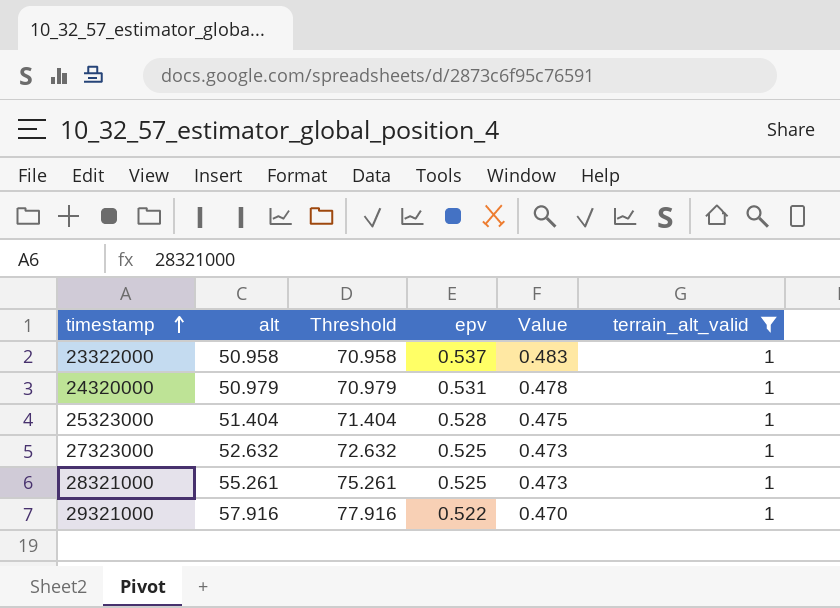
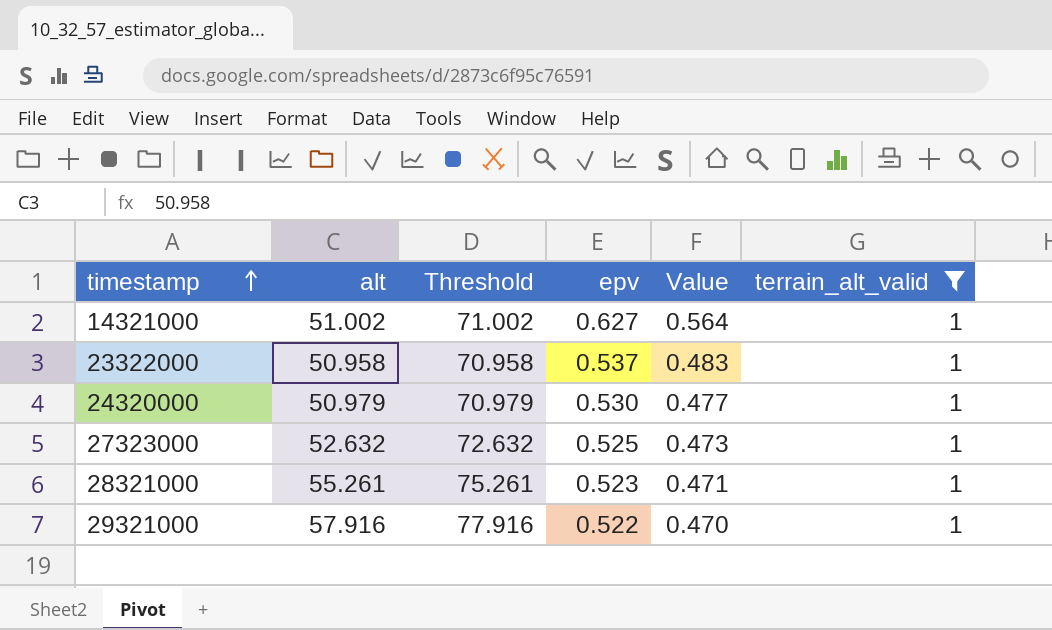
row 25323000: 51.404 | 71.404 | 0.528 | 0.475 | 1 -> none
row 14321000: none -> 51.002 | 71.002 | 0.627 | 0.564 | 1
24320000 | epv: 0.531 -> 0.530
24320000 | Value: 0.478 -> 0.477
28321000 | epv: 0.525 -> 0.523
28321000 | Value: 0.473 -> 0.471

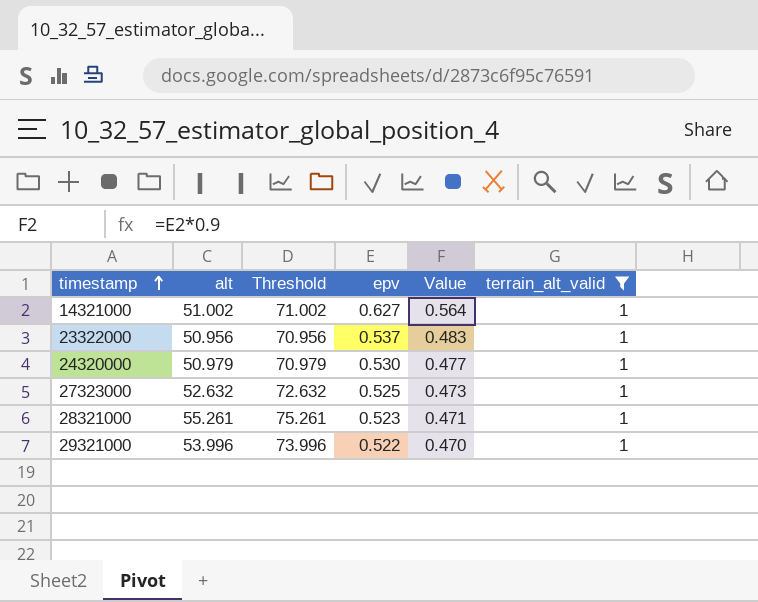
23322000 | alt: 50.958 -> 50.956
23322000 | Threshold: 70.958 -> 70.956
29321000 | alt: 57.916 -> 53.996
29321000 | Threshold: 77.916 -> 73.996

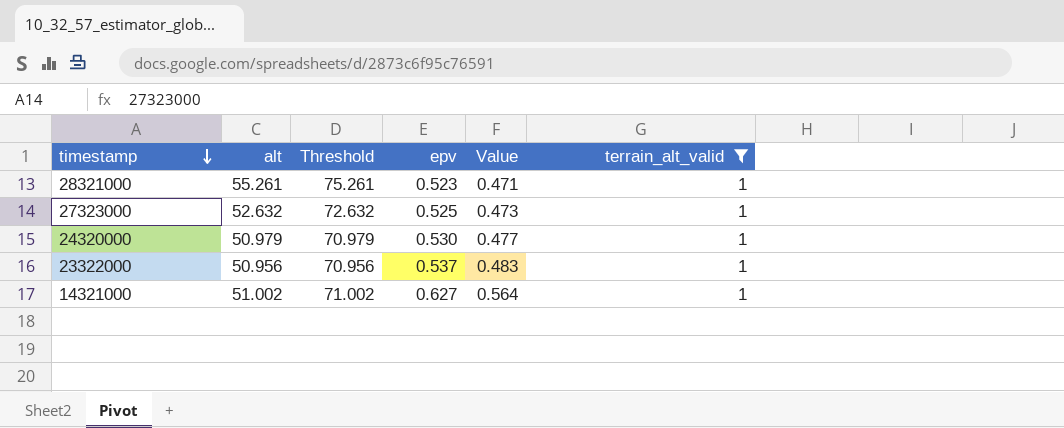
row order: timestamp ascending -> timestamp descending
row 29321000: 53.996 | 73.996 | 0.522 | 0.470 | 1 -> none

